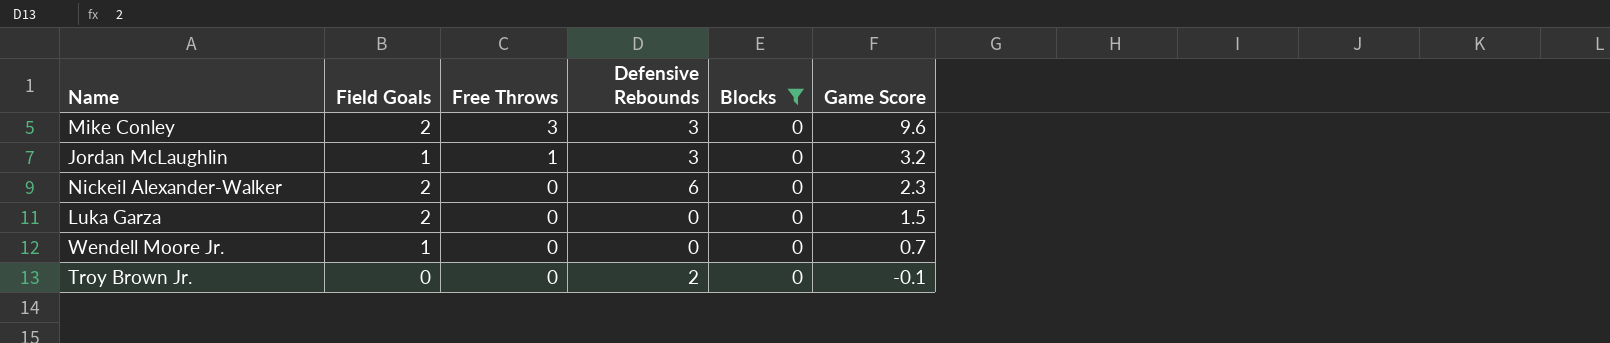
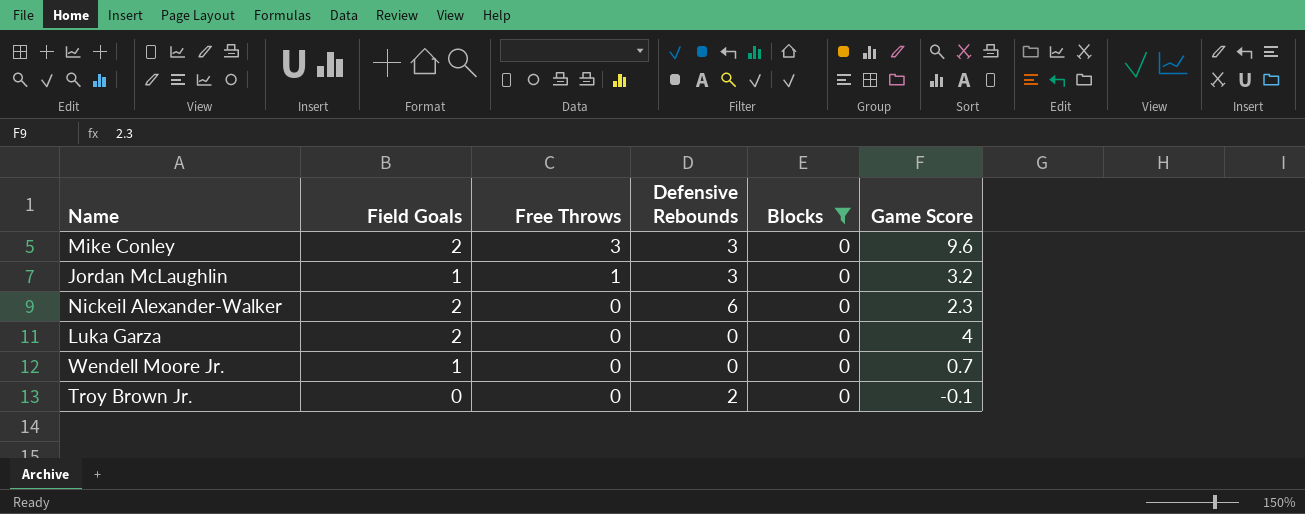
Luka Garza | Game Score: 1.5 -> 4

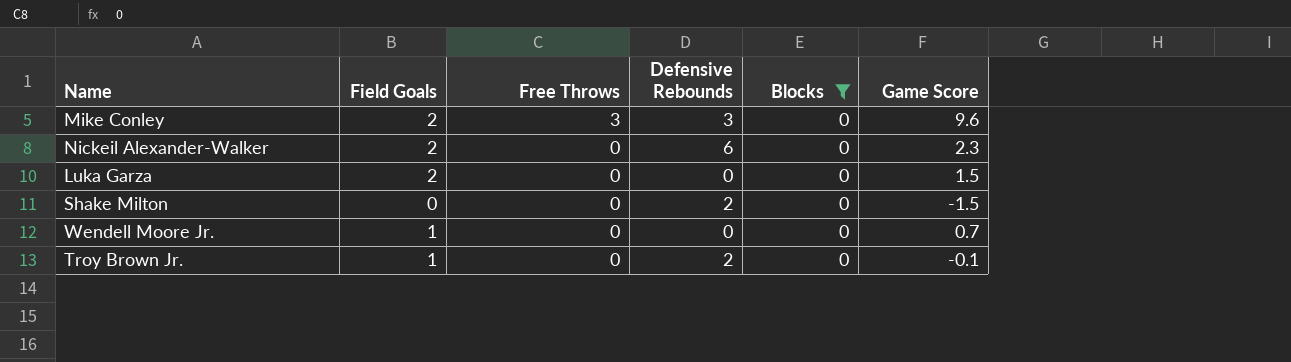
row Jordan McLaughlin: 1 | 1 | 3 | 0 | 3.2 -> none
Luka Garza | Game Score: 4 -> 1.5
row Shake Milton: none -> 0 | 0 | 2 | 0 | -1.5
Troy Brown Jr. | Field Goals: 0 -> 1

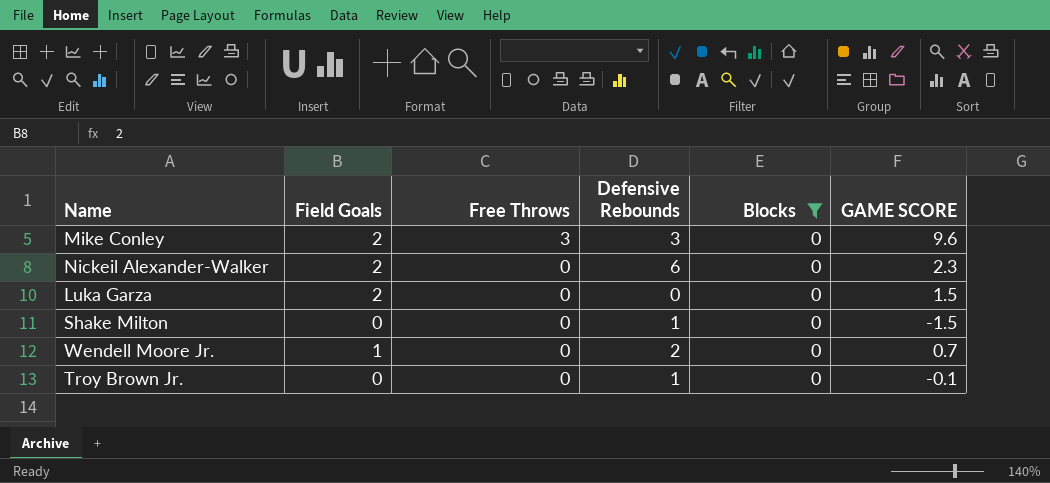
column name: Game Score -> GAME SCORE
Shake Milton | Defensive Rebounds: 2 -> 1
Wendell Moore Jr. | Defensive Rebounds: 0 -> 2
Troy Brown Jr. | Field Goals: 1 -> 0
Troy Brown Jr. | Defensive Rebounds: 2 -> 1

